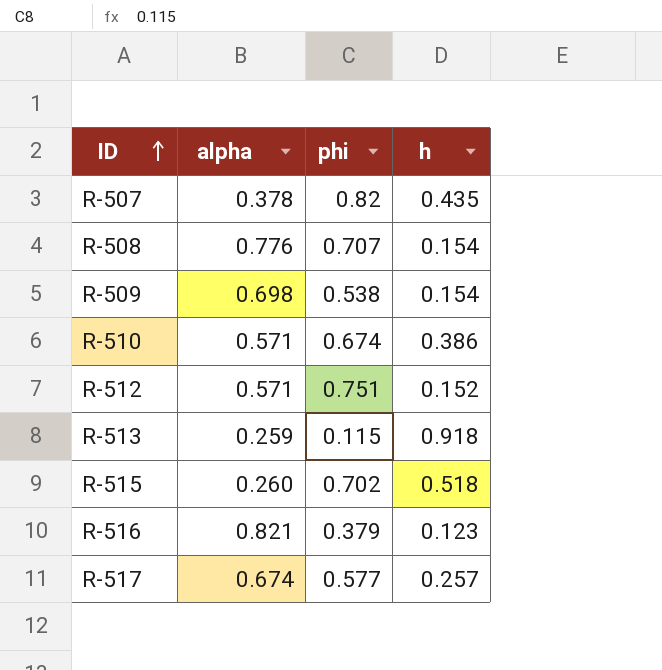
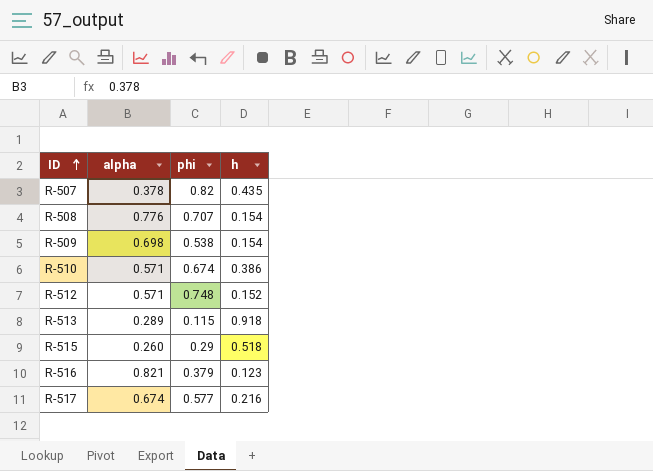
R-512 | phi: 0.751 -> 0.748
R-513 | alpha: 0.259 -> 0.289
R-515 | phi: 0.702 -> 0.29
R-517 | h: 0.257 -> 0.216

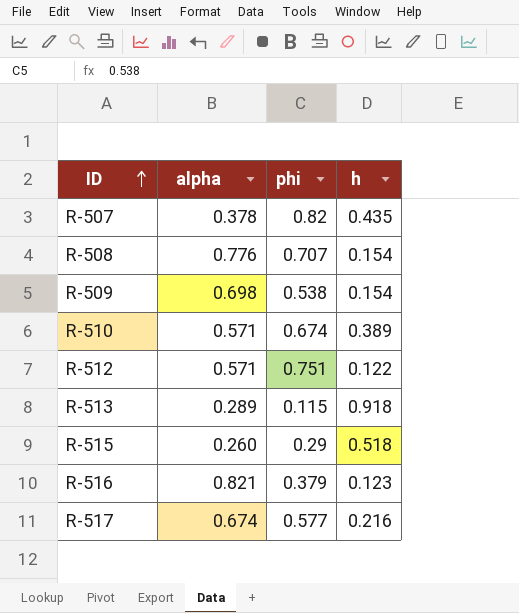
R-510 | h: 0.386 -> 0.389
R-512 | phi: 0.748 -> 0.751
R-512 | h: 0.152 -> 0.122

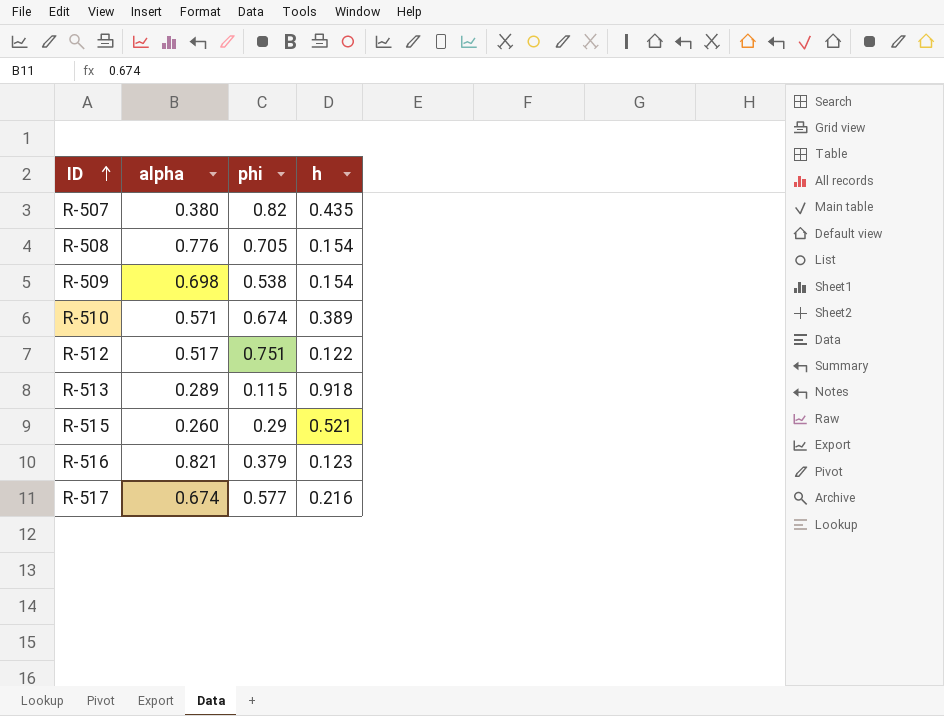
R-507 | alpha: 0.378 -> 0.380
R-508 | phi: 0.707 -> 0.705
R-512 | alpha: 0.571 -> 0.517
R-515 | h: 0.518 -> 0.521

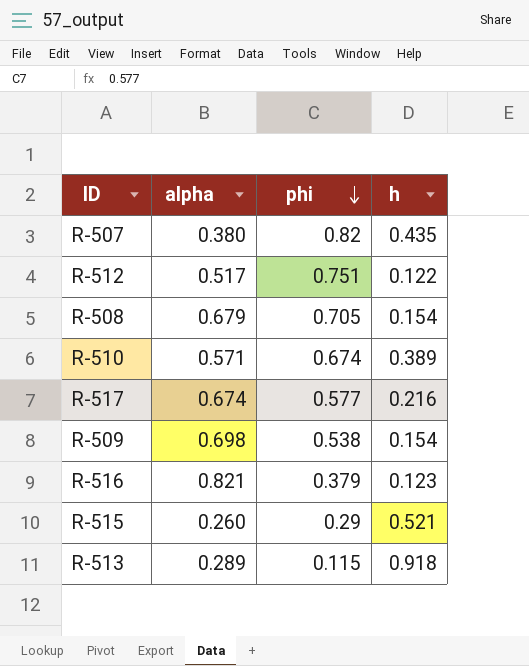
row order: ID ascending -> phi descending
R-508 | alpha: 0.776 -> 0.679

